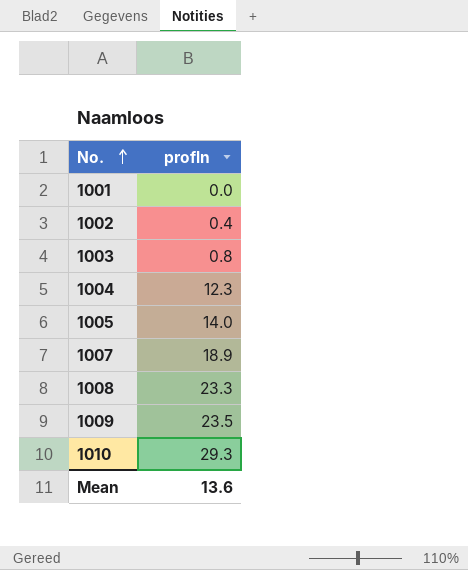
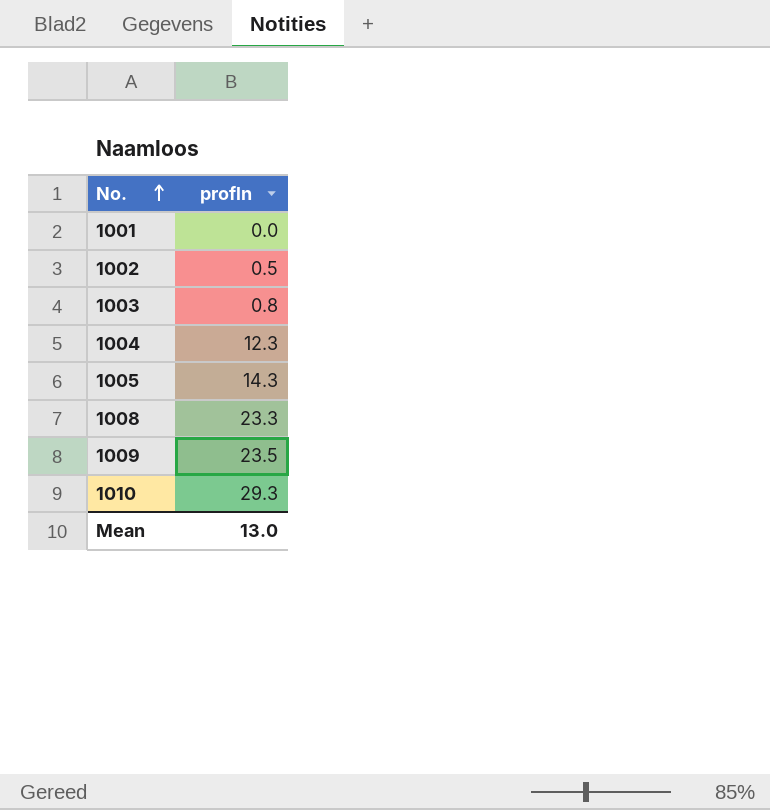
row 1007: 18.9 -> none
1002 | profln: 0.4 -> 0.5
1005 | profln: 14.0 -> 14.3
Mean | profln: 13.6 -> 13.0

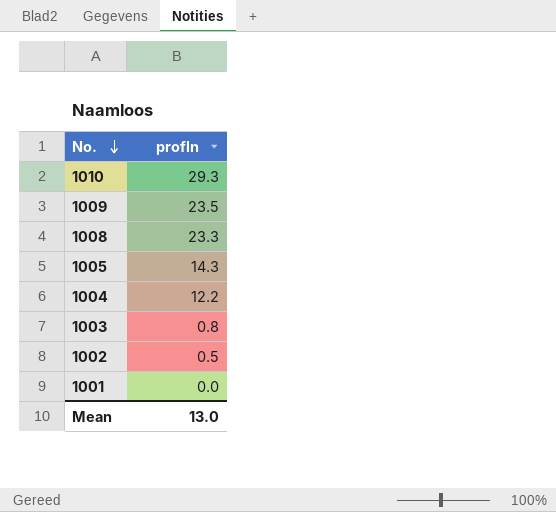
row order: No. ascending -> No. descending
1004 | profln: 12.3 -> 12.2

